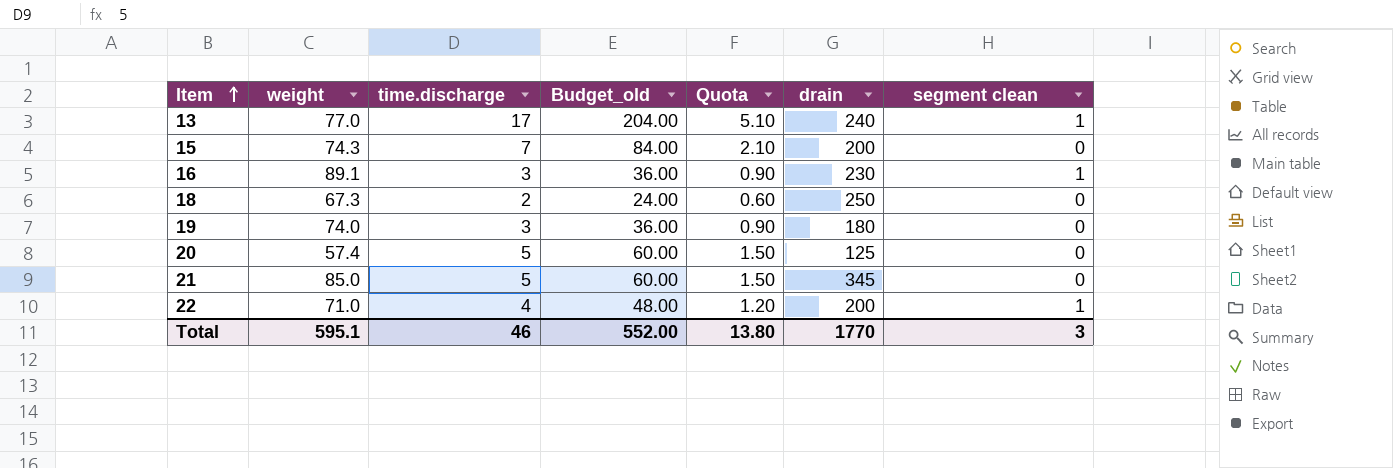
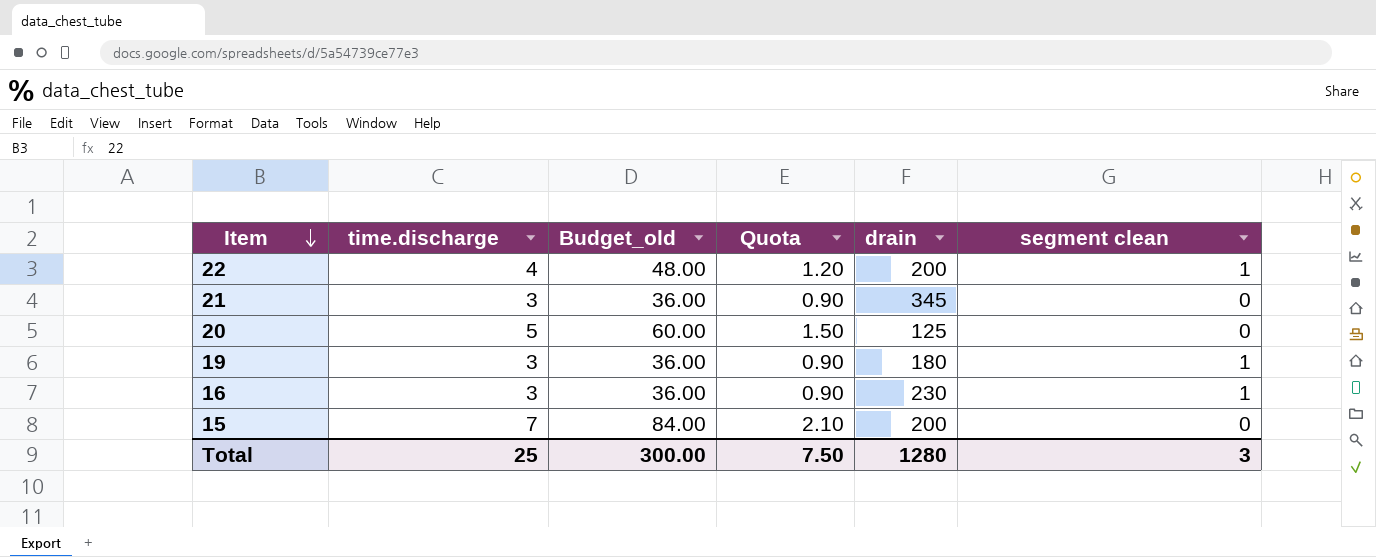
row order: Item ascending -> Item descending
column weight | position: 2 -> none
row 13: 77.0 | 17 | 204.00 | 5.10 | 240 | 1 -> none
row 18: 67.3 | 2 | 24.00 | 0.60 | 250 | 0 -> none
21 | time.discharge: 5 -> 3
21 | Budget_old: 60.00 -> 36.00
21 | Quota: 1.50 -> 0.90
19 | segment clean: 0 -> 1
Total | time.discharge: 46 -> 25
Total | Budget_old: 552.00 -> 300.00
Total | Quota: 13.80 -> 7.50
Total | drain: 1770 -> 1280

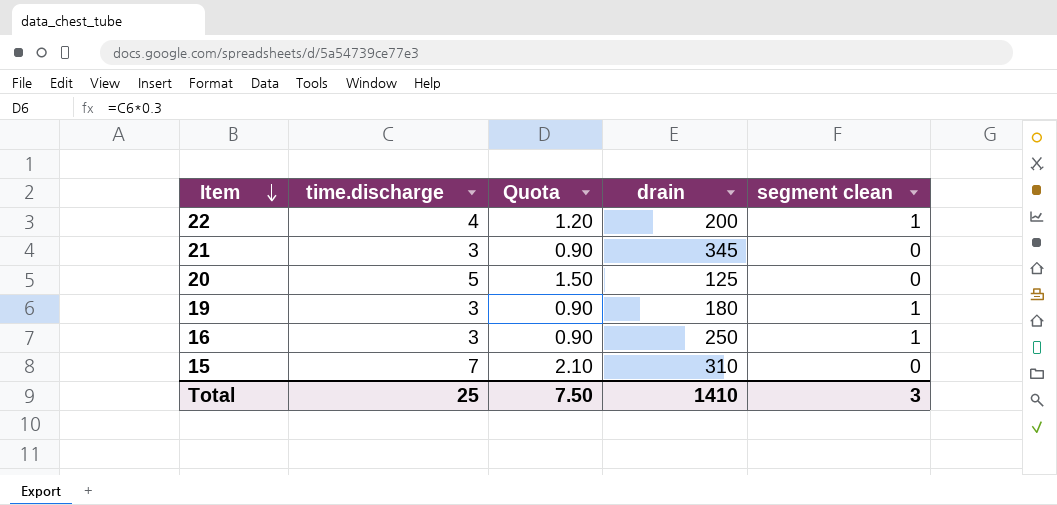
column Budget_old | formula: [time.discharge] * 12 -> none
16 | drain: 230 -> 250
15 | drain: 200 -> 310
Total | drain: 1280 -> 1410

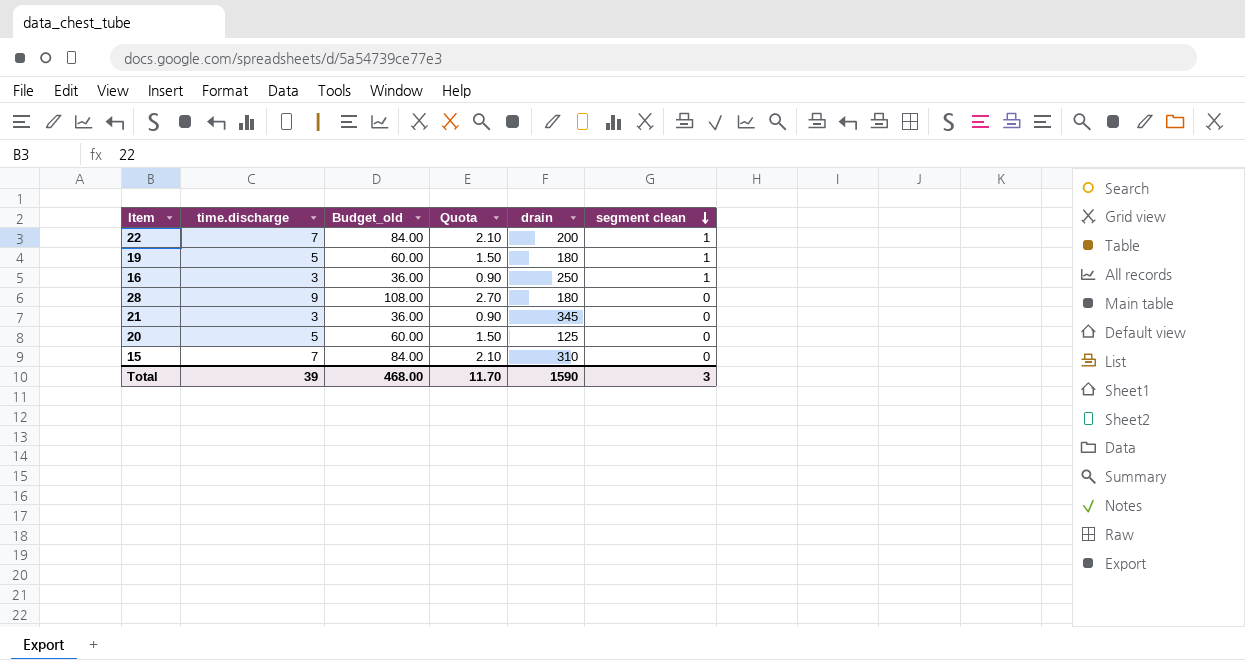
row order: Item descending -> segment clean descending
column Budget_old | formula: none -> [time.discharge] * 12
22 | time.discharge: 4 -> 7
22 | Quota: 1.20 -> 2.10
19 | time.discharge: 3 -> 5
19 | Quota: 0.90 -> 1.50
row 28: none -> 9 | 108.00 | 2.70 | 180 | 0
Total | time.discharge: 25 -> 39
Total | Quota: 7.50 -> 11.70
Total | drain: 1410 -> 1590

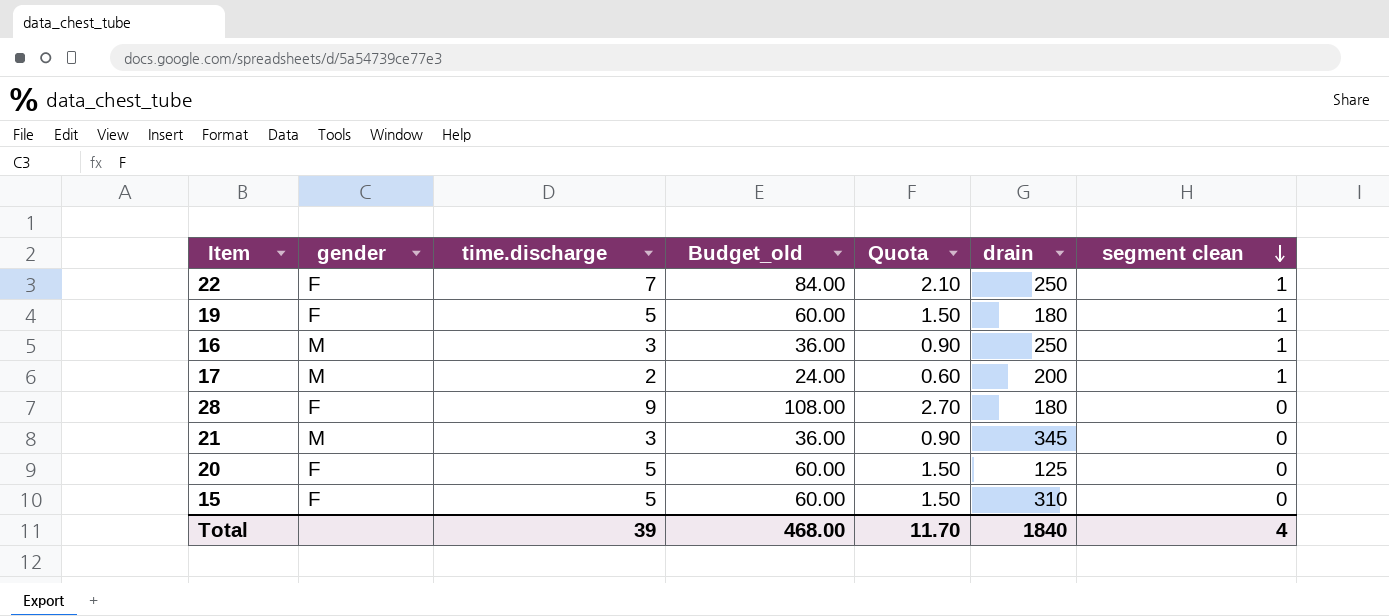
column gender | position: none -> 2
22 | drain: 200 -> 250
row 17: none -> M | 2 | 24.00 | 0.60 | 200 | 1
15 | time.discharge: 7 -> 5
15 | Budget_old: 84.00 -> 60.00
15 | Quota: 2.10 -> 1.50
Total | drain: 1590 -> 1840
Total | segment clean: 3 -> 4

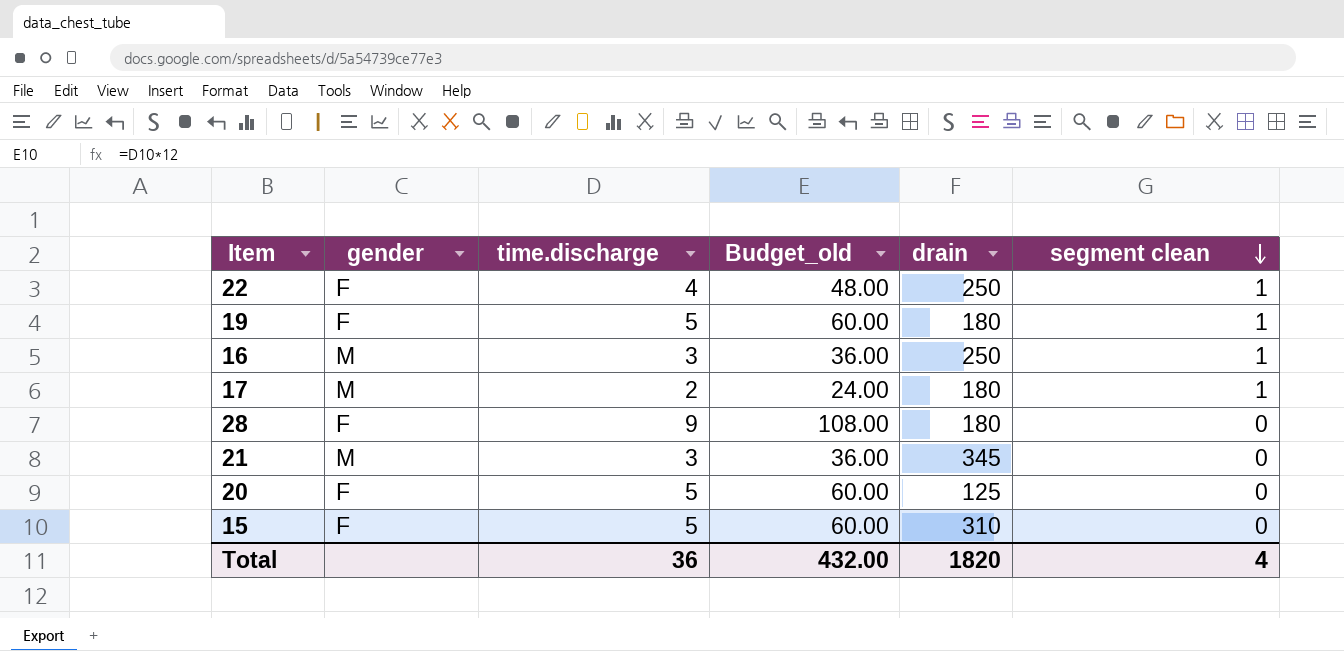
column Quota | formula: [time.discharge] * 0.3 -> none
22 | time.discharge: 7 -> 4
22 | Budget_old: 84.00 -> 48.00
17 | drain: 200 -> 180
Total | time.discharge: 39 -> 36
Total | Budget_old: 468.00 -> 432.00
Total | drain: 1840 -> 1820

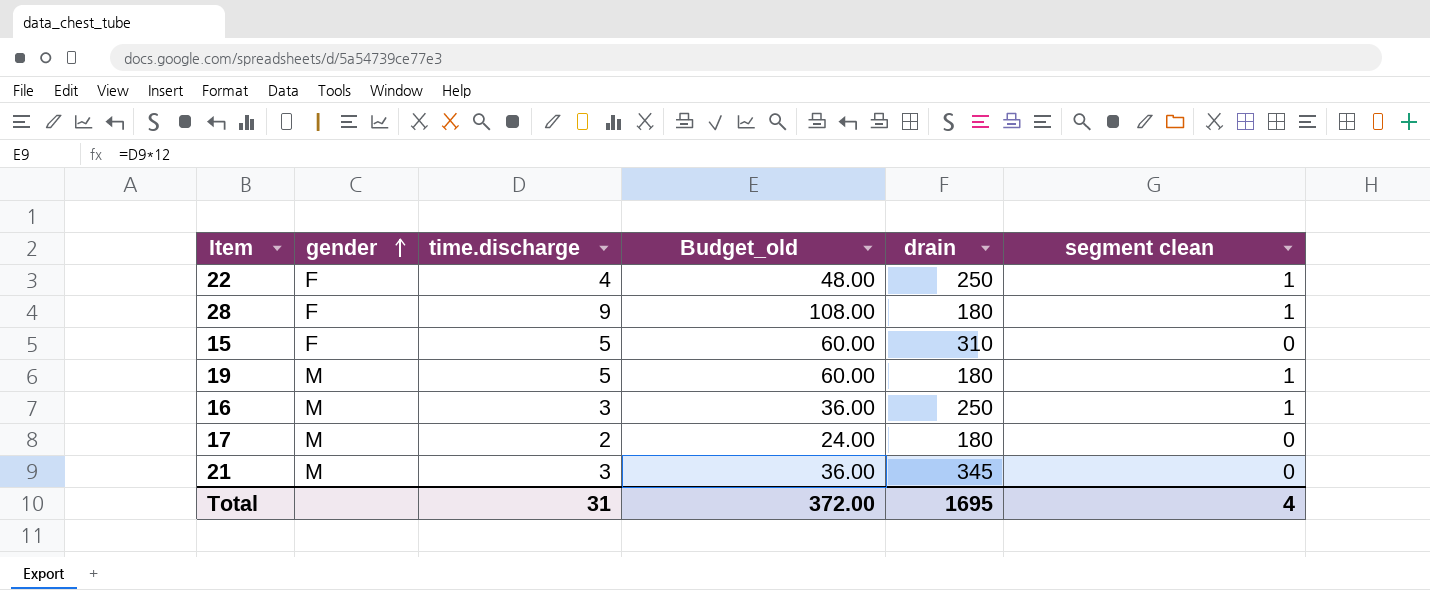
row order: segment clean descending -> gender ascending
row 20: F | 5 | 60.00 | 125 | 0 -> none
28 | segment clean: 0 -> 1
19 | gender: F -> M
17 | segment clean: 1 -> 0
Total | time.discharge: 36 -> 31
Total | Budget_old: 432.00 -> 372.00
Total | drain: 1820 -> 1695

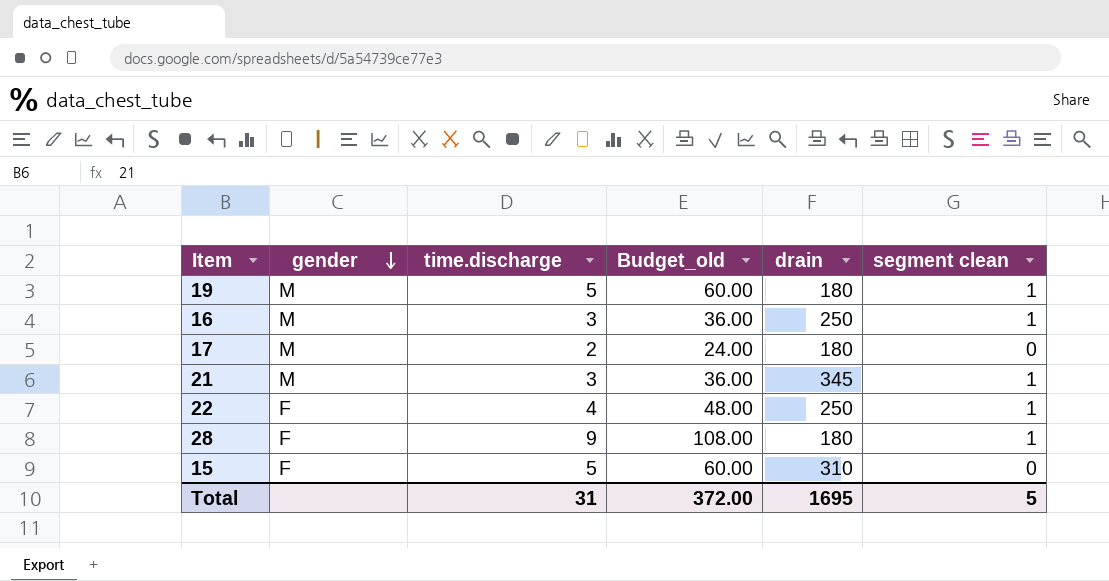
row order: gender ascending -> gender descending
21 | segment clean: 0 -> 1
Total | segment clean: 4 -> 5

